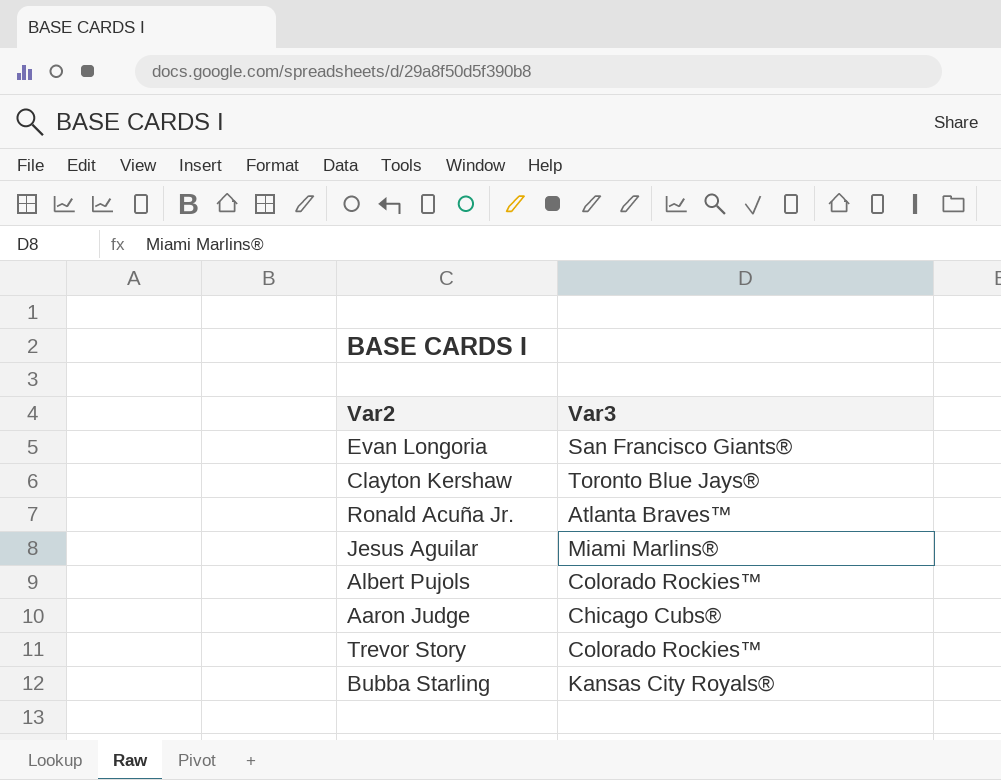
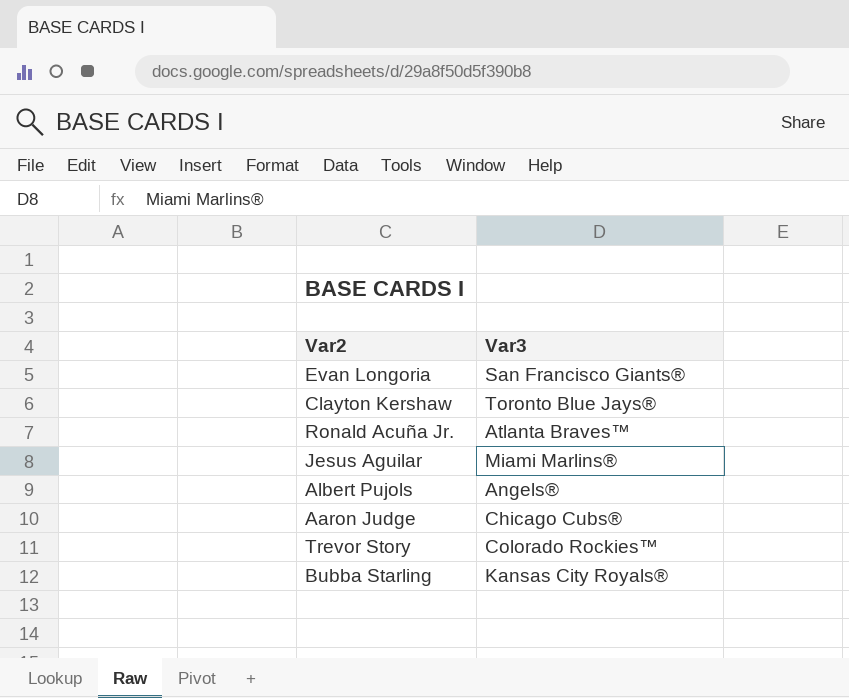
Albert Pujols | Var3: Colorado Rockies™ -> Angels®

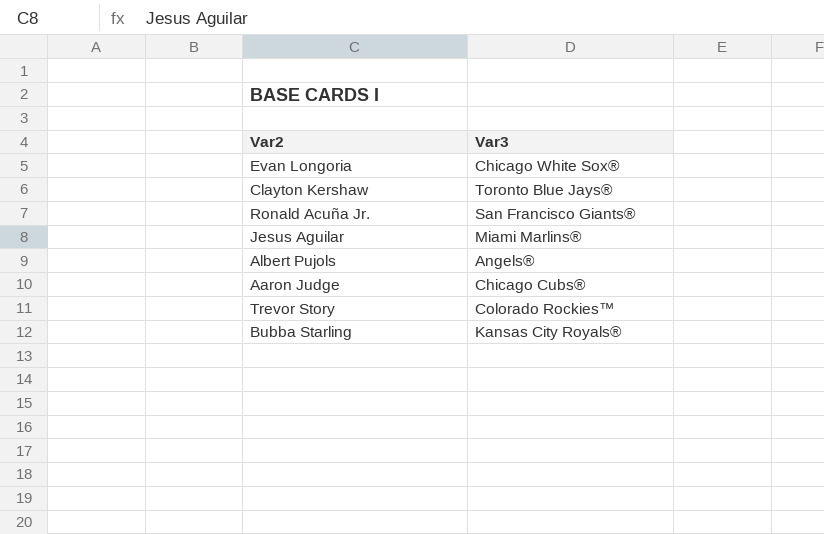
Evan Longoria | Var3: San Francisco Giants® -> Chicago White Sox®
Ronald Acuña Jr. | Var3: Atlanta Braves™ -> San Francisco Giants®

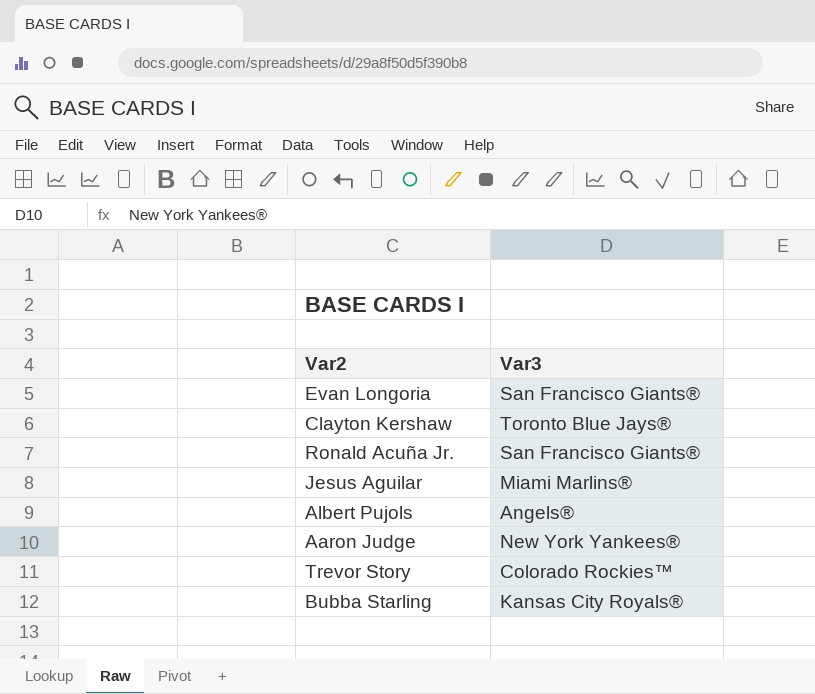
Evan Longoria | Var3: Chicago White Sox® -> San Francisco Giants®
Aaron Judge | Var3: Chicago Cubs® -> New York Yankees®

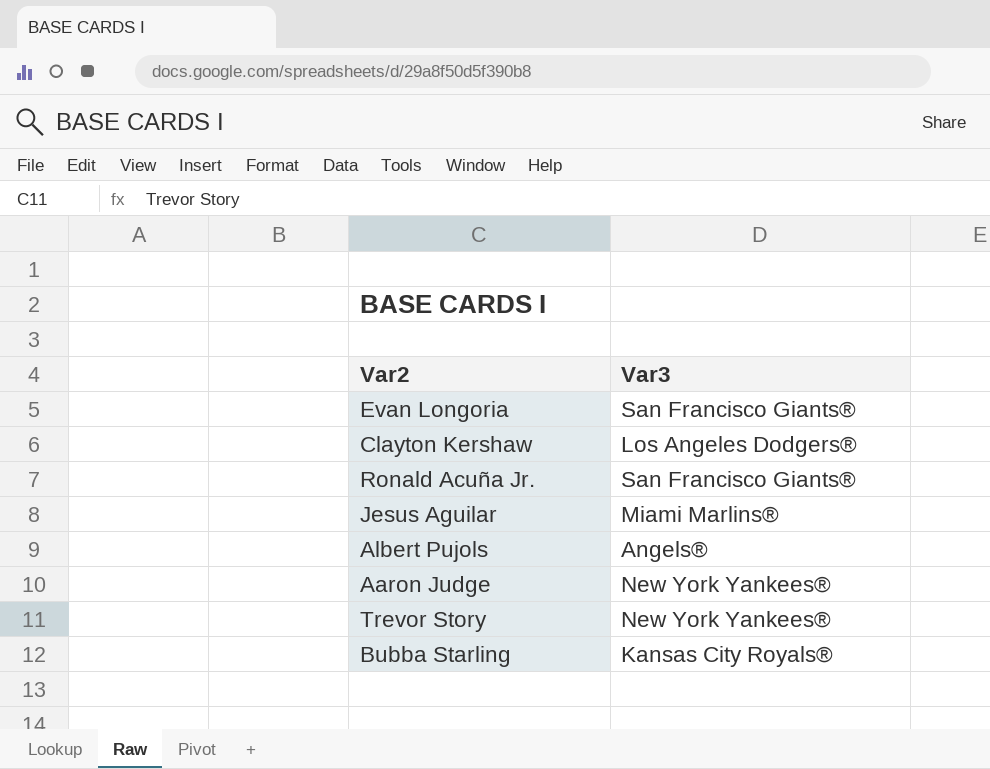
Clayton Kershaw | Var3: Toronto Blue Jays® -> Los Angeles Dodgers®
Trevor Story | Var3: Colorado Rockies™ -> New York Yankees®

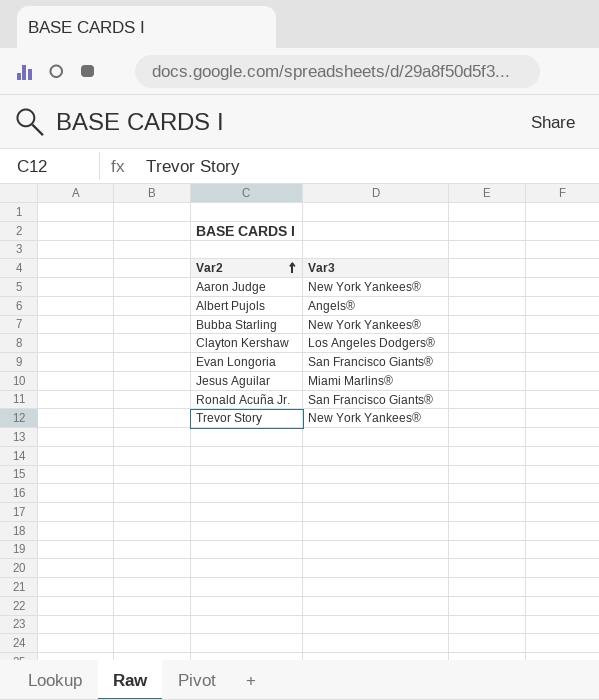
row order: none -> Var2 ascending
Bubba Starling | Var3: Kansas City Royals® -> New York Yankees®

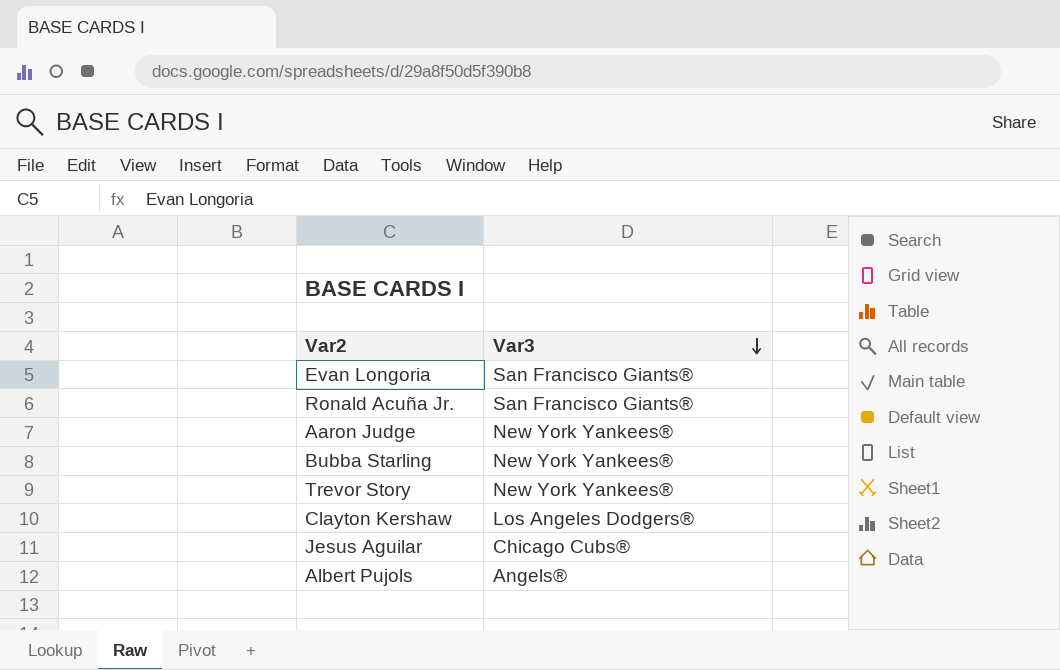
row order: Var2 ascending -> Var3 descending
Jesus Aguilar | Var3: Miami Marlins® -> Chicago Cubs®

